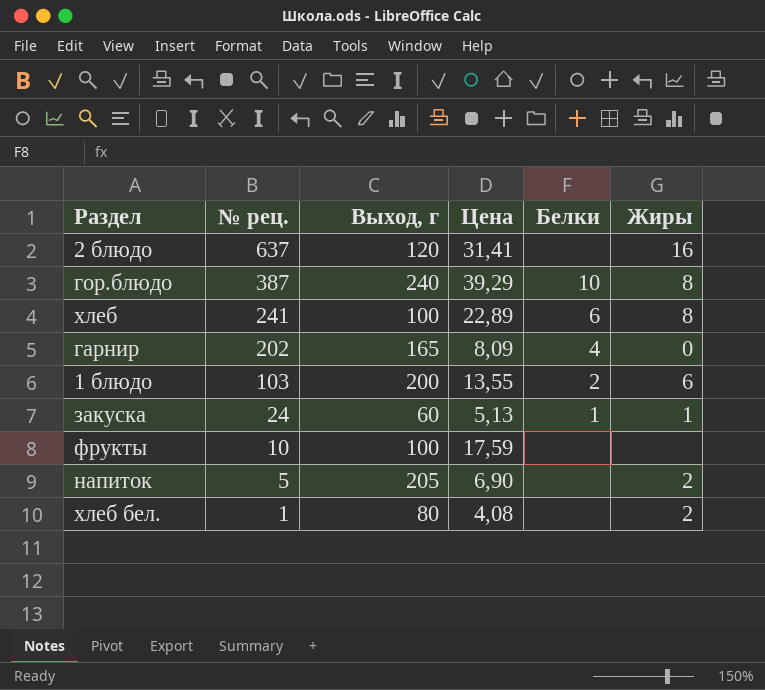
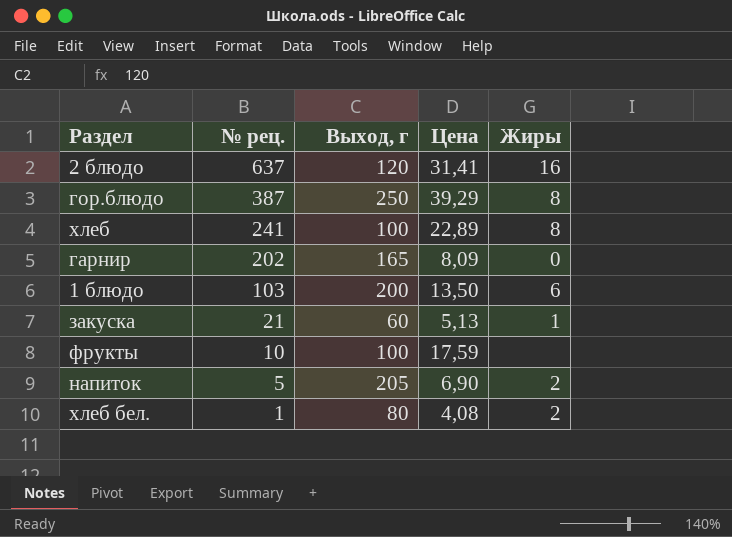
column Белки | position: 5 -> none
гор.блюдо | Выход, г: 240 -> 250
1 блюдо | Цена: 13,55 -> 13,50
закуска | № рец.: 24 -> 21

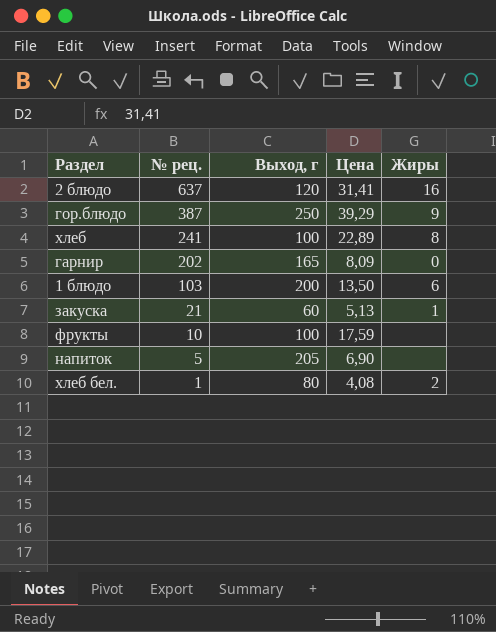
гор.блюдо | Жиры: 8 -> 9
напиток | Жиры: 2 -> none

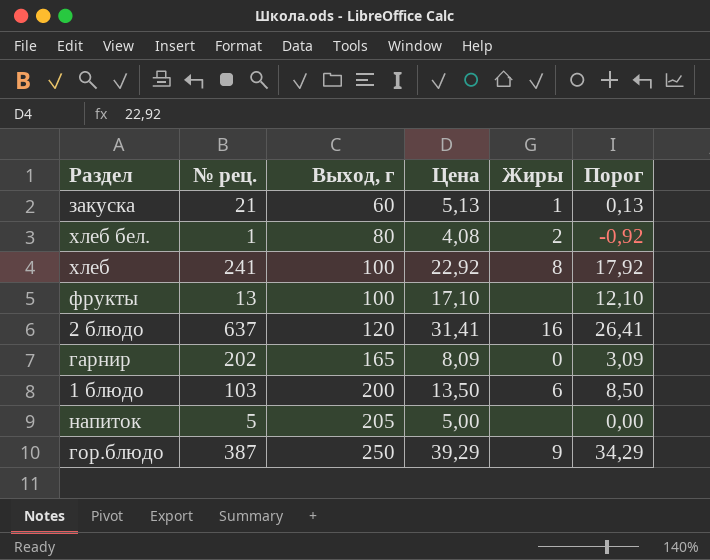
row order: № рец. descending -> Выход, г ascending
column Порог | formula: none -> [Цена] - 5
хлеб | Цена: 22,89 -> 22,92
фрукты | № рец.: 10 -> 13
фрукты | Цена: 17,59 -> 17,10
напиток | Цена: 6,90 -> 5,00

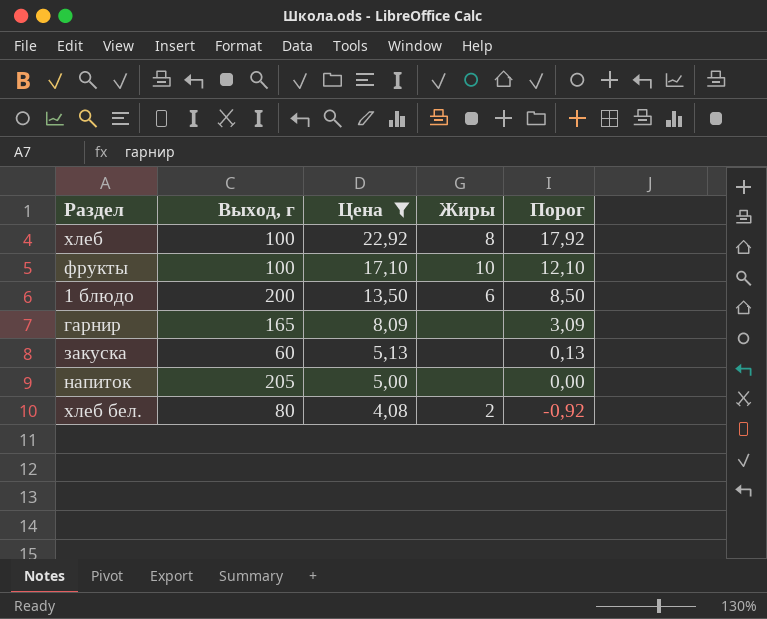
filter: none -> Цена <= 22,92
row order: Выход, г ascending -> Цена descending
column № рец. | position: 2 -> none
фрукты | Жиры: none -> 10
гарнир | Жиры: 0 -> none
закуска | Жиры: 1 -> none

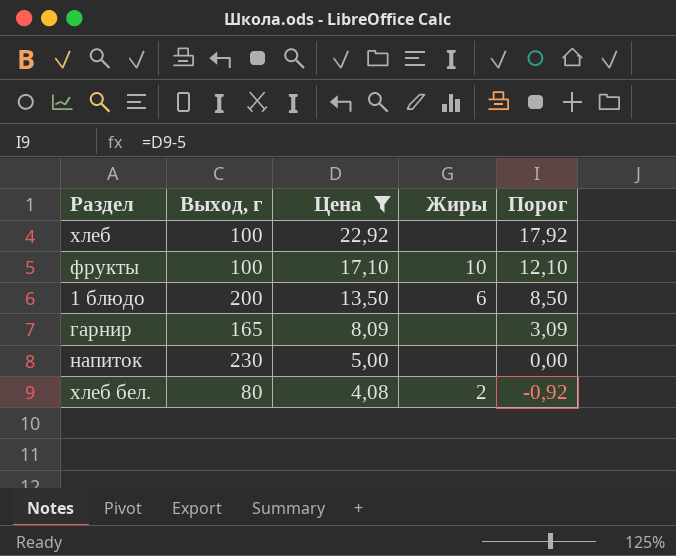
row закуска: 60 | 5,13 | none | 0,13 -> none
хлеб | Жиры: 8 -> none
напиток | Выход, г: 205 -> 230

